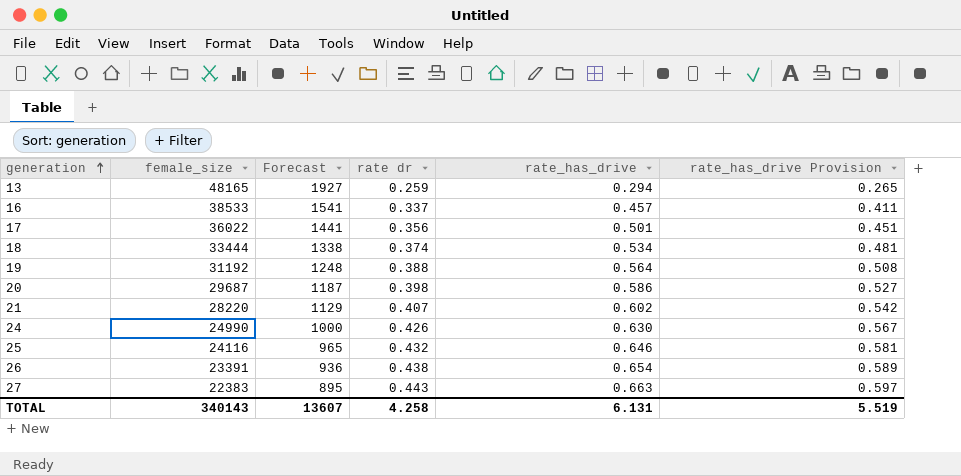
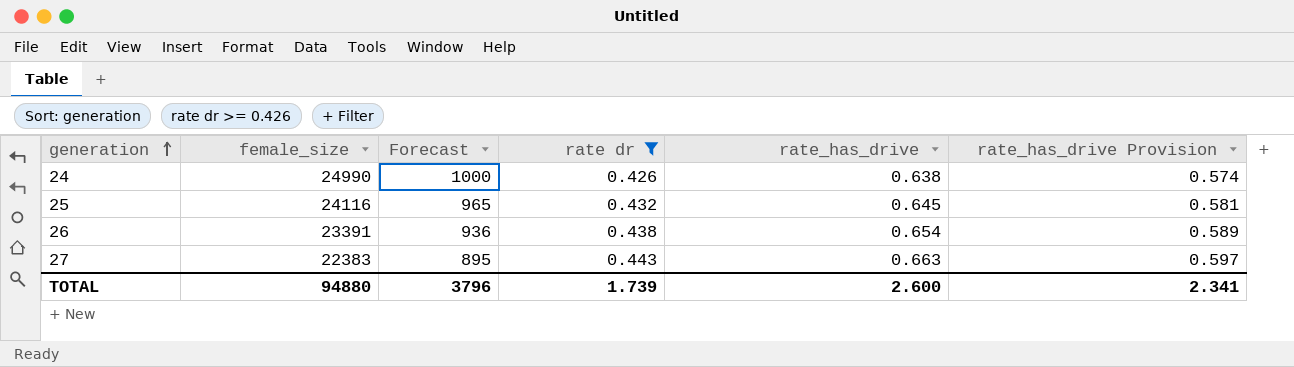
filter: none -> rate dr >= 0.426
24 | rate_has_drive: 0.630 -> 0.638
24 | rate_has_drive Provision: 0.567 -> 0.574
25 | rate_has_drive: 0.646 -> 0.645
TOTAL | female_size: 340143 -> 94880
TOTAL | Forecast: 13607 -> 3796
TOTAL | rate dr: 4.258 -> 1.739
TOTAL | rate_has_drive: 6.131 -> 2.600
TOTAL | rate_has_drive Provision: 5.519 -> 2.341

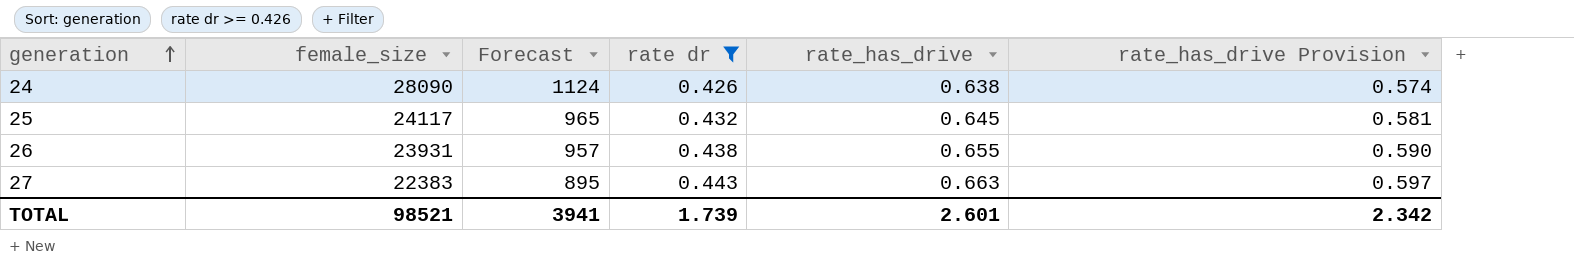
24 | female_size: 24990 -> 28090
24 | Forecast: 1000 -> 1124
25 | female_size: 24116 -> 24117
26 | female_size: 23391 -> 23931
26 | Forecast: 936 -> 957
26 | rate_has_drive: 0.654 -> 0.655
26 | rate_has_drive Provision: 0.589 -> 0.590
TOTAL | female_size: 94880 -> 98521
TOTAL | Forecast: 3796 -> 3941
TOTAL | rate_has_drive: 2.600 -> 2.601
TOTAL | rate_has_drive Provision: 2.341 -> 2.342

